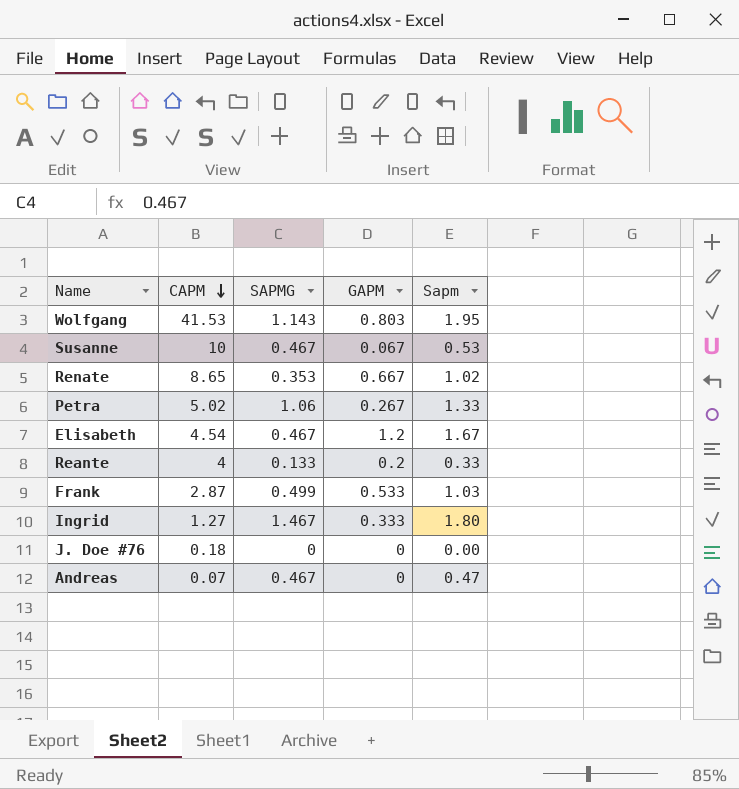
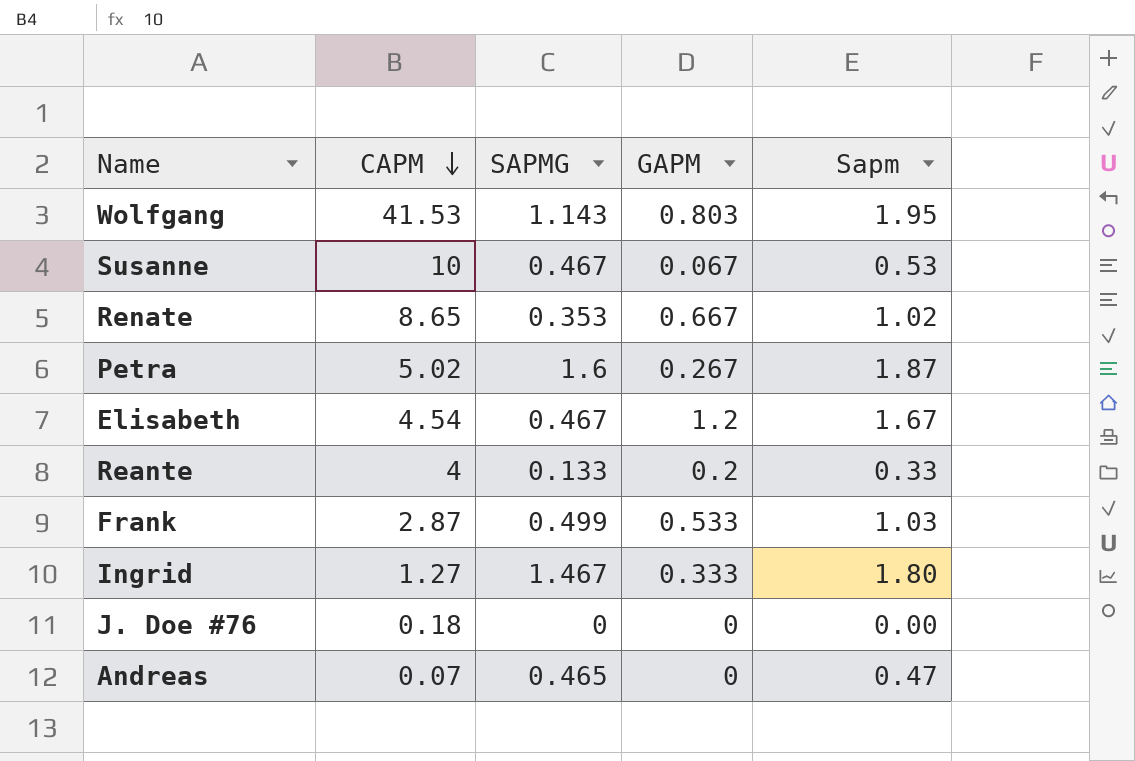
Petra | SAPMG: 1.06 -> 1.6
Petra | Sapm: 1.33 -> 1.87
Andreas | SAPMG: 0.467 -> 0.465

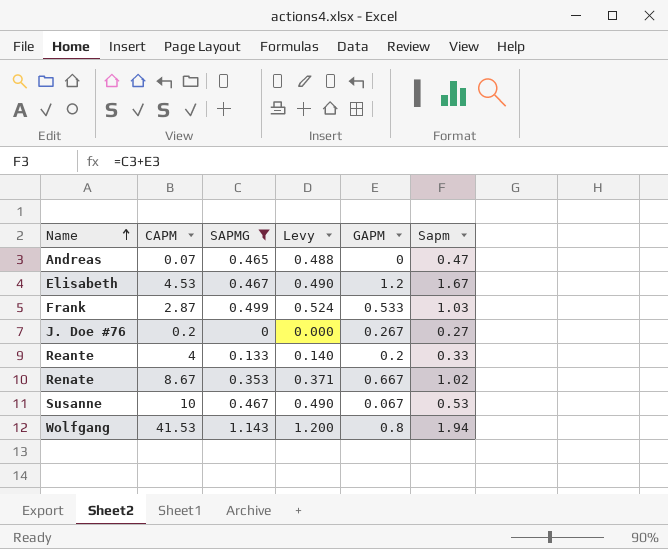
filter: none -> SAPMG <= 1.143
row order: CAPM descending -> Name ascending
column Levy | formula: none -> [SAPMG] * 1.05
Elisabeth | CAPM: 4.54 -> 4.53
J. Doe #76 | CAPM: 0.18 -> 0.2
J. Doe #76 | GAPM: 0 -> 0.267
J. Doe #76 | Sapm: 0.00 -> 0.27
Renate | CAPM: 8.65 -> 8.67
Wolfgang | GAPM: 0.803 -> 0.8
Wolfgang | Sapm: 1.95 -> 1.94

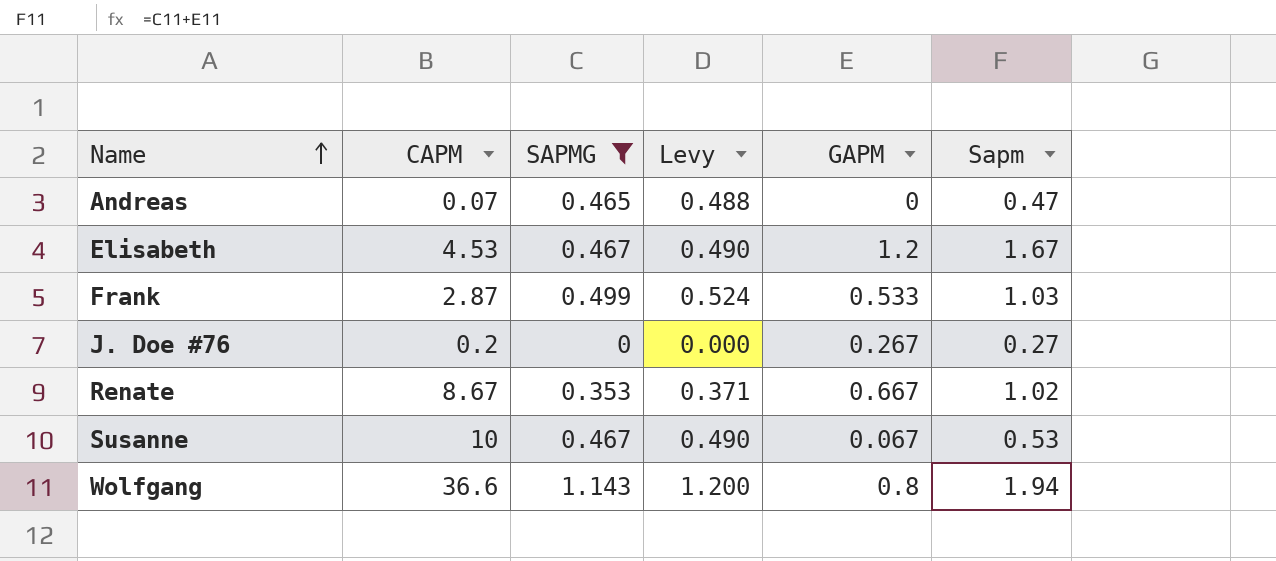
row Reante: 4 | 0.133 | 0.140 | 0.2 | 0.33 -> none
Wolfgang | CAPM: 41.53 -> 36.6

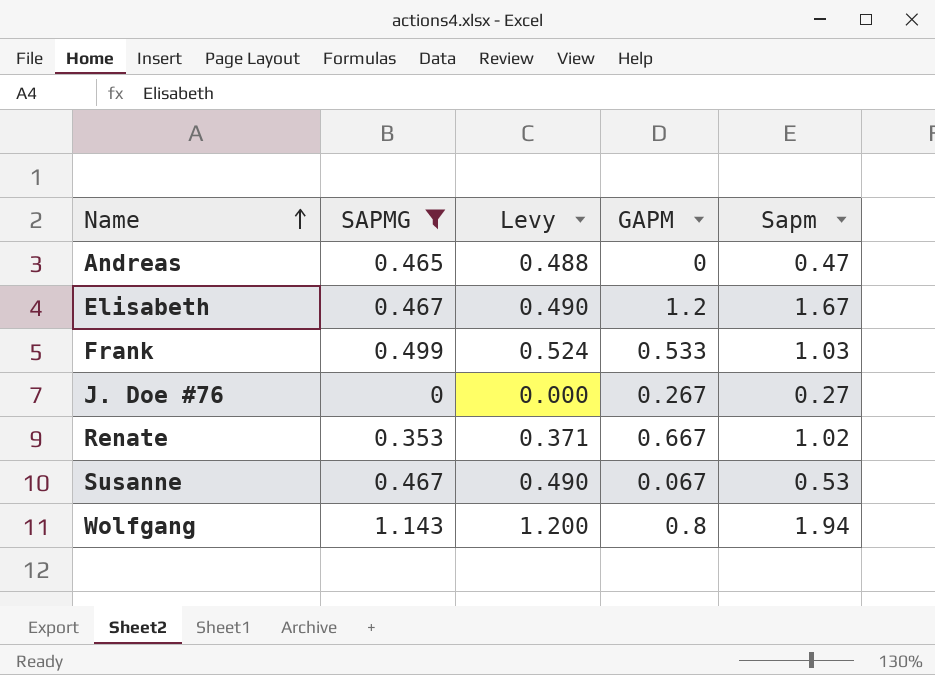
column CAPM | position: 2 -> none

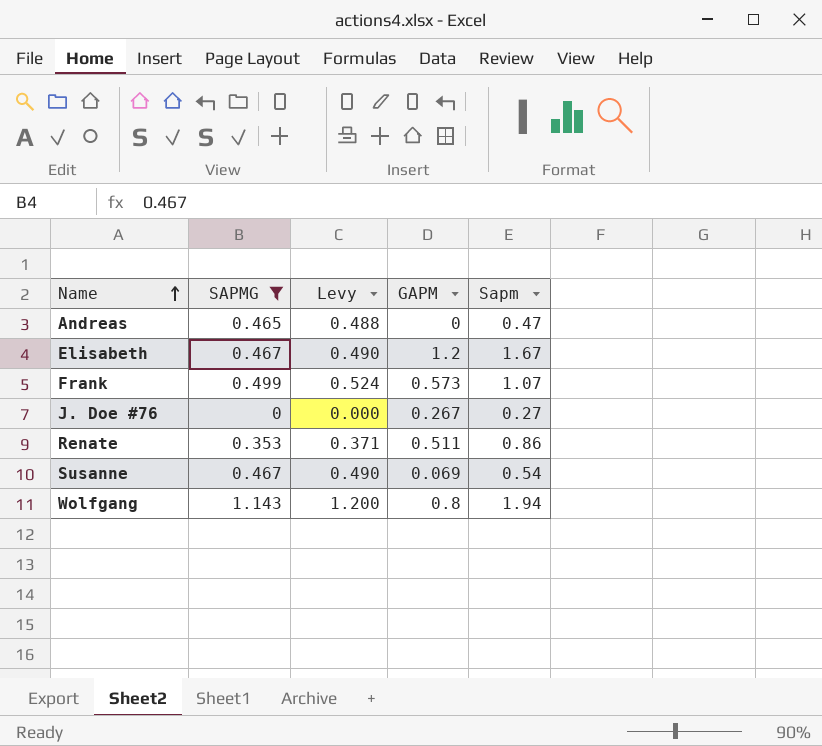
Frank | GAPM: 0.533 -> 0.573
Frank | Sapm: 1.03 -> 1.07
Renate | GAPM: 0.667 -> 0.511
Renate | Sapm: 1.02 -> 0.86
Susanne | GAPM: 0.067 -> 0.069
Susanne | Sapm: 0.53 -> 0.54

